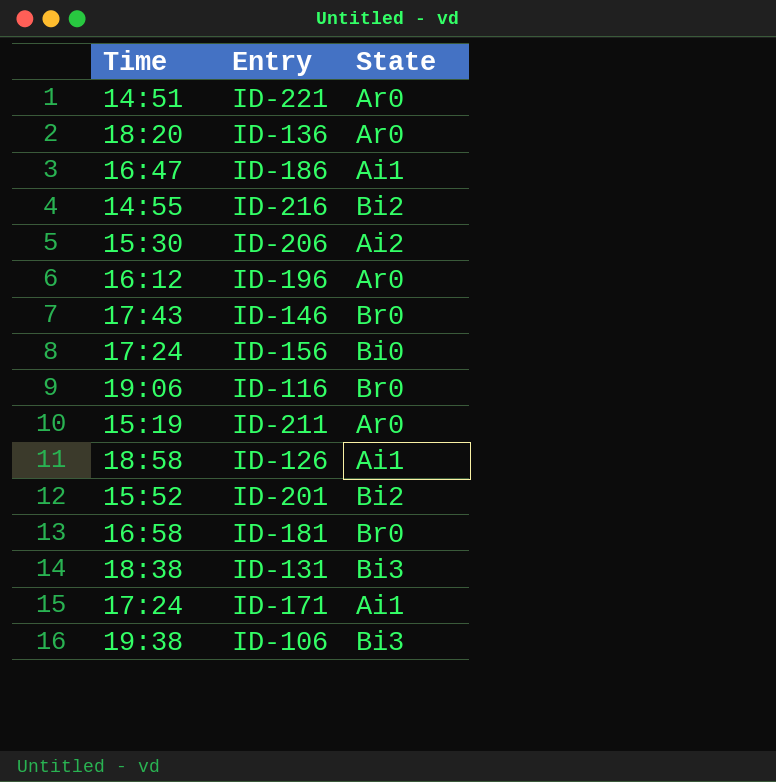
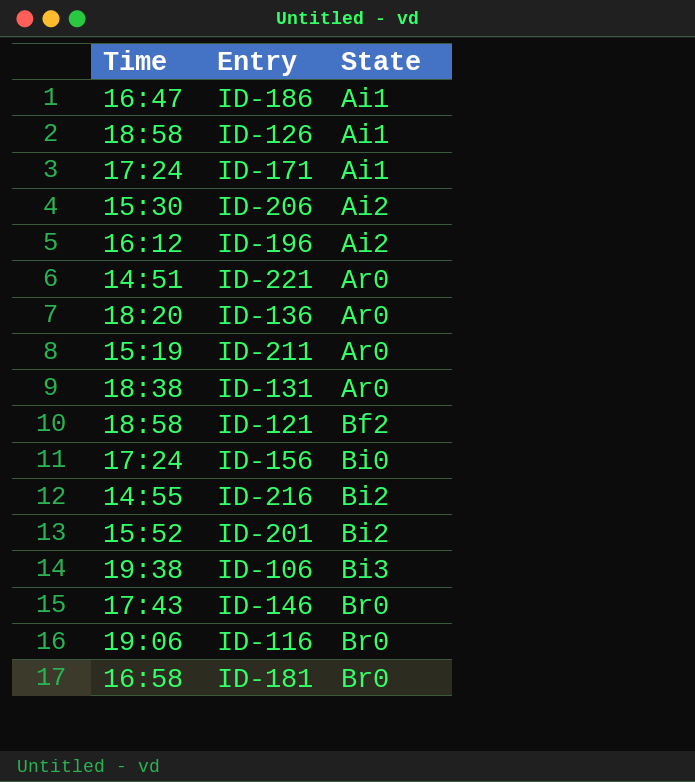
row order: none -> State ascending
ID-196 | State: Ar0 -> Ai2
ID-131 | State: Bi3 -> Ar0
row ID-121: none -> 18:58 | Bf2

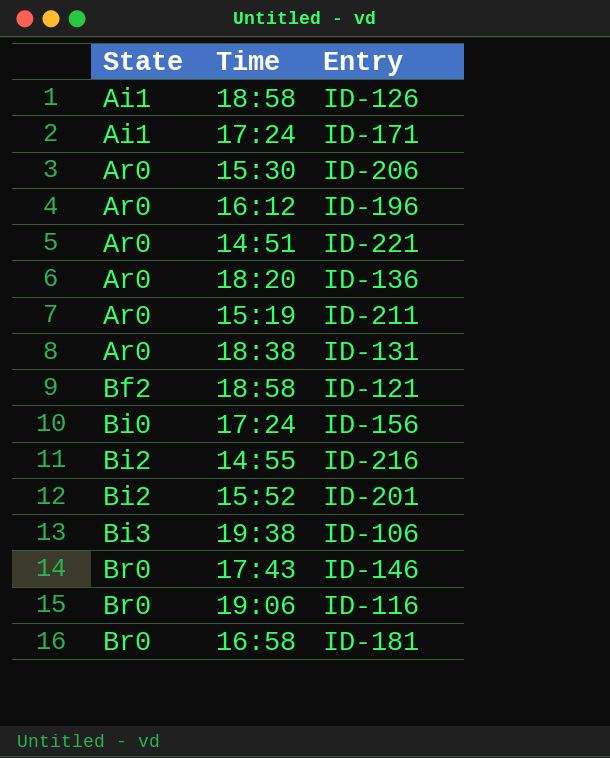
column State | position: 3 -> 1
row ID-186: 16:47 | Ai1 -> none
ID-206 | State: Ai2 -> Ar0
ID-196 | State: Ai2 -> Ar0

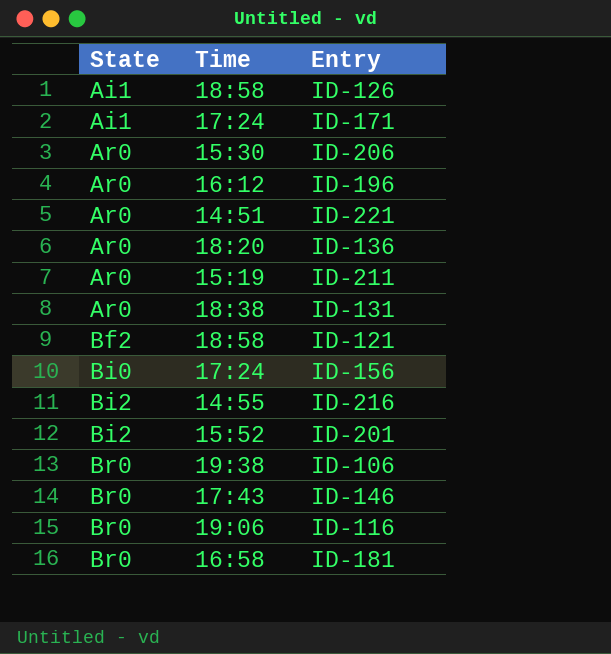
ID-106 | State: Bi3 -> Br0

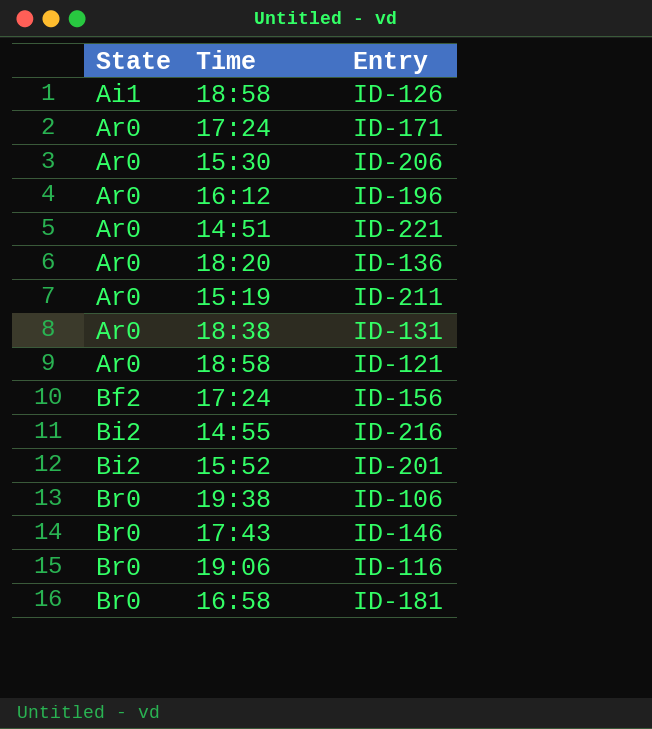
ID-171 | State: Ai1 -> Ar0
ID-121 | State: Bf2 -> Ar0
ID-156 | State: Bi0 -> Bf2

